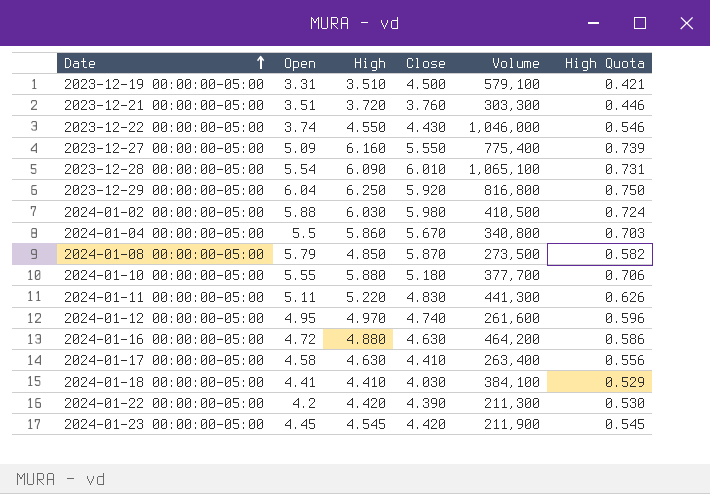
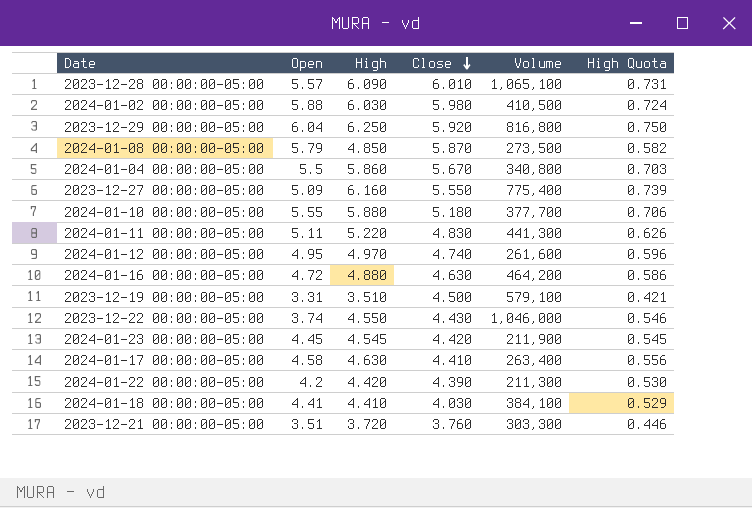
row order: Date ascending -> Close descending
2023-12-28 00:00:00-05:00 | Open: 5.54 -> 5.57

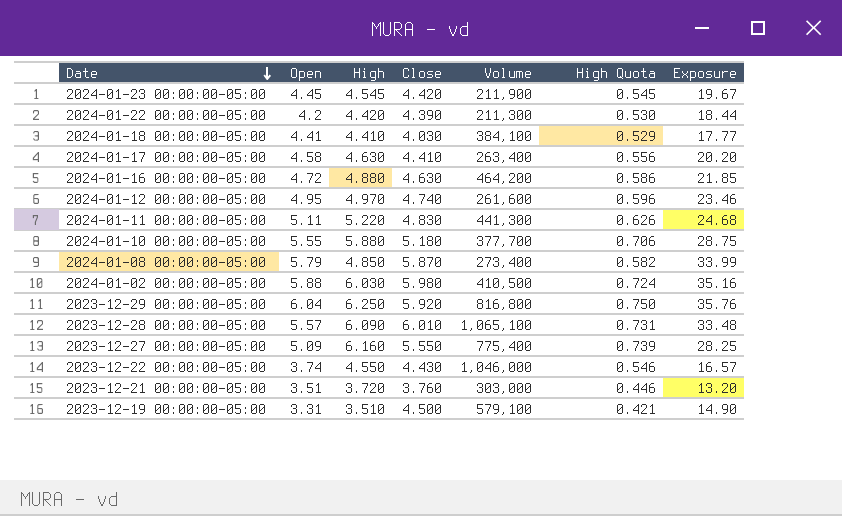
row order: Close descending -> Date descending
column Exposure | formula: none -> [Open] * [Close]
row 2024-01-04 00:00:00-05:00: 5.5 | 5.860 | 5.670 | 340,800 | 0.703 -> none
2024-01-08 00:00:00-05:00 | Volume: 273,500 -> 273,400
2023-12-21 00:00:00-05:00 | Volume: 303,300 -> 303,000

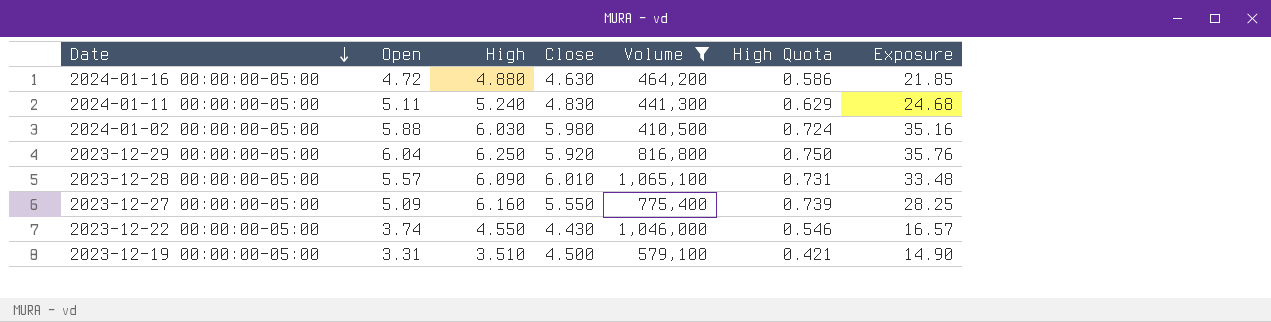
filter: none -> Volume >= 410,500
2024-01-11 00:00:00-05:00 | High: 5.220 -> 5.240
2024-01-11 00:00:00-05:00 | High Quota: 0.626 -> 0.629

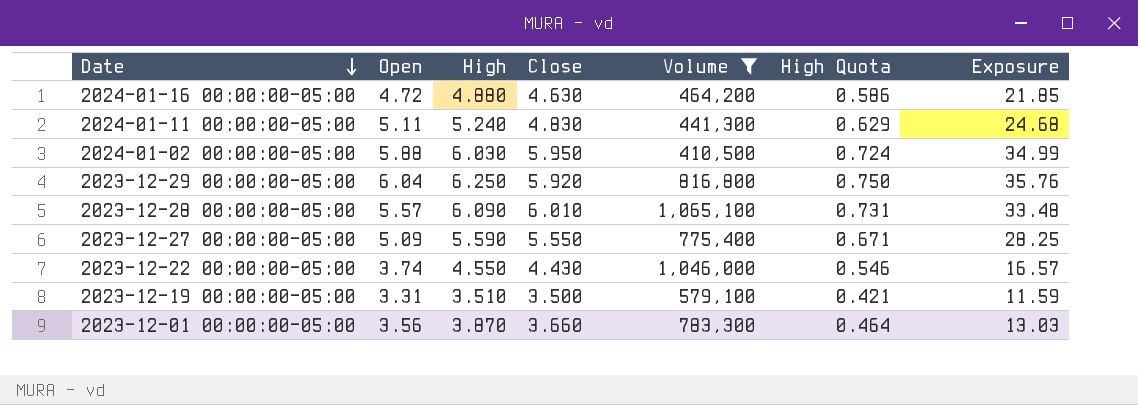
2024-01-02 00:00:00-05:00 | Close: 5.980 -> 5.950
2024-01-02 00:00:00-05:00 | Exposure: 35.16 -> 34.99
2023-12-27 00:00:00-05:00 | High: 6.160 -> 5.590
2023-12-27 00:00:00-05:00 | High Quota: 0.739 -> 0.671
2023-12-19 00:00:00-05:00 | Close: 4.500 -> 3.500
2023-12-19 00:00:00-05:00 | Exposure: 14.90 -> 11.59
row 2023-12-01 00:00:00-05:00: none -> 3.56 | 3.870 | 3.660 | 783,300 | 0.464 | 13.03

